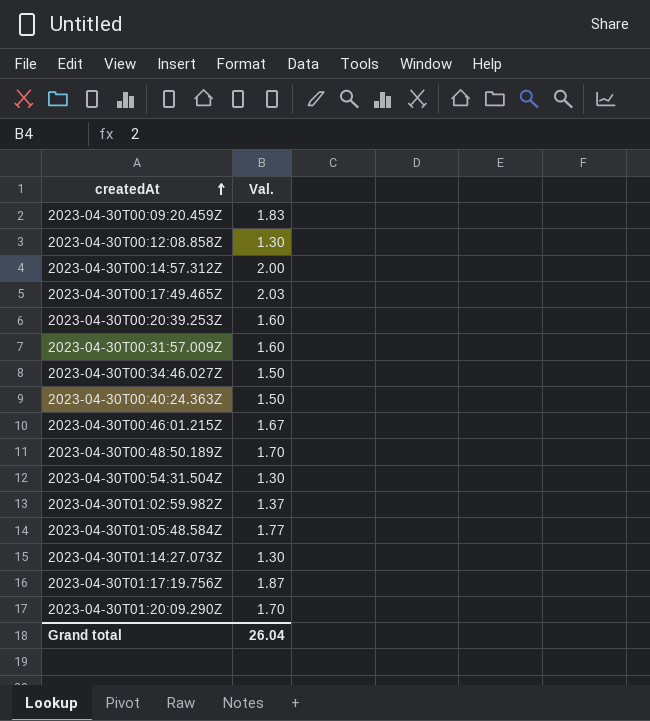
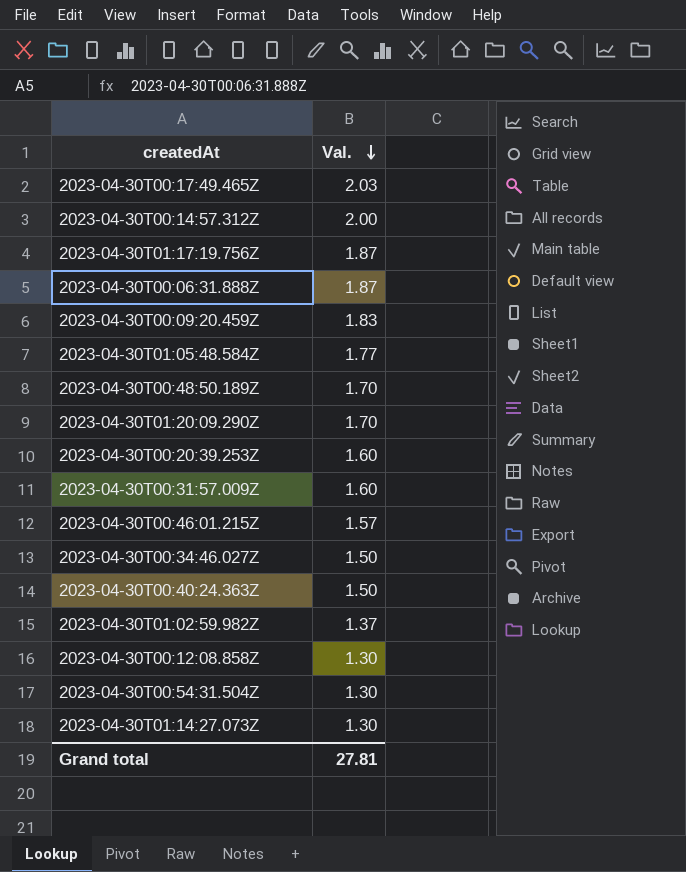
row order: createdAt ascending -> Val. descending
row 2023-04-30T00:06:31.888Z: none -> 1.87
2023-04-30T00:46:01.215Z | Val.: 1.67 -> 1.57
Grand total | Val.: 26.04 -> 27.81

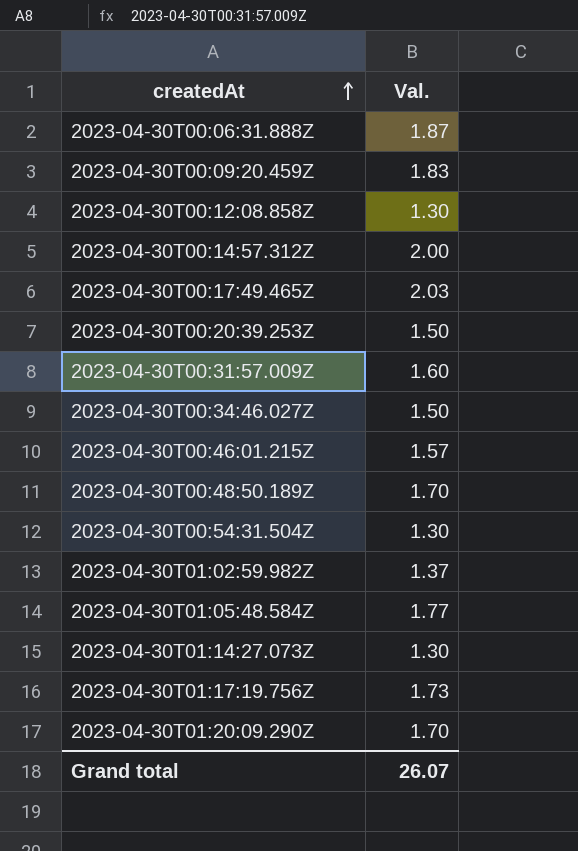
row order: Val. descending -> createdAt ascending
row 2023-04-30T00:40:24.363Z: 1.50 -> none
2023-04-30T00:20:39.253Z | Val.: 1.60 -> 1.50
2023-04-30T01:17:19.756Z | Val.: 1.87 -> 1.73
Grand total | Val.: 27.81 -> 26.07

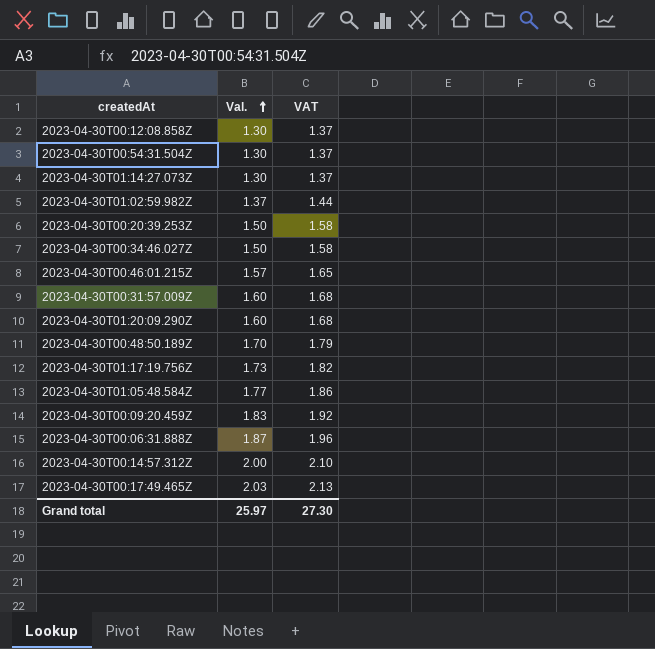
row order: createdAt ascending -> Val. ascending
column VAT | formula: none -> [Val.] * 1.05
2023-04-30T01:20:09.290Z | Val.: 1.70 -> 1.60
Grand total | Val.: 26.07 -> 25.97

